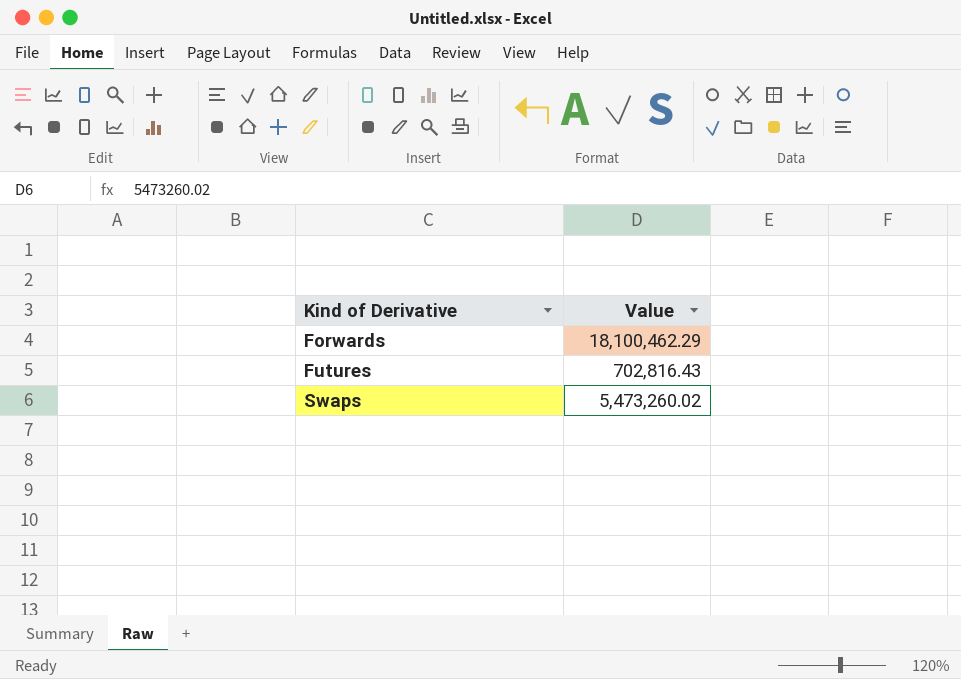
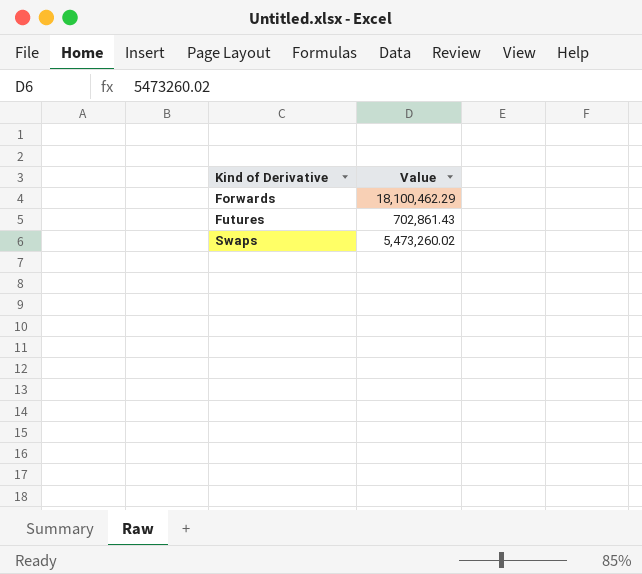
Futures | Value: 702,816.43 -> 702,861.43

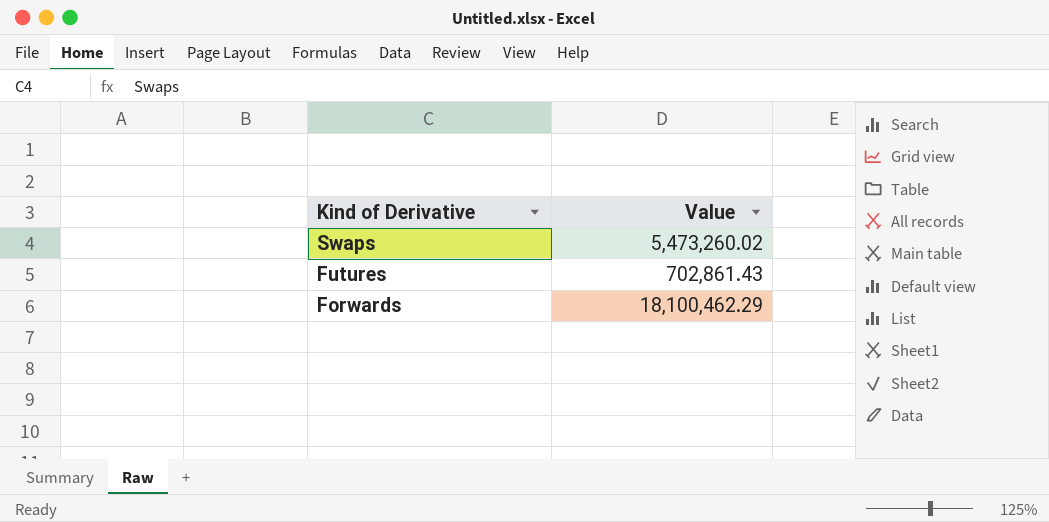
row order: Kind of Derivative ascending -> Kind of Derivative descending

